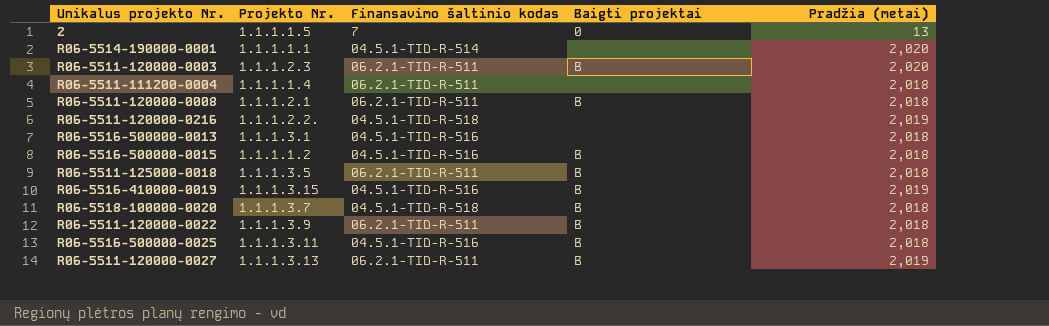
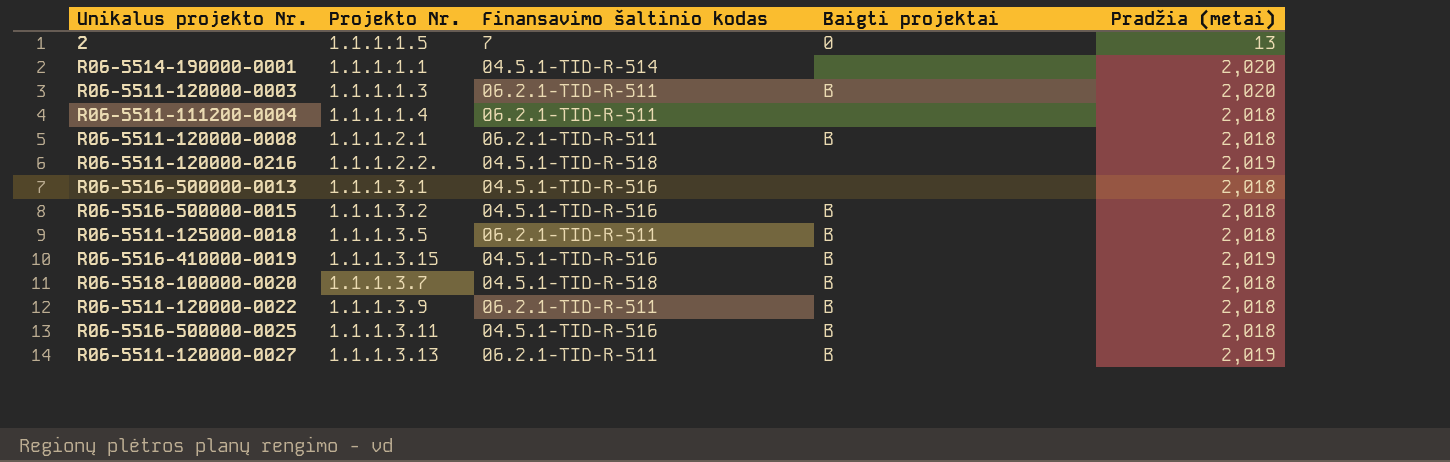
R06-5511-120000-0003 | Projekto Nr.: 1.1.1.2.3 -> 1.1.1.1.3
R06-5516-500000-0015 | Projekto Nr.: 1.1.1.1.2 -> 1.1.1.3.2

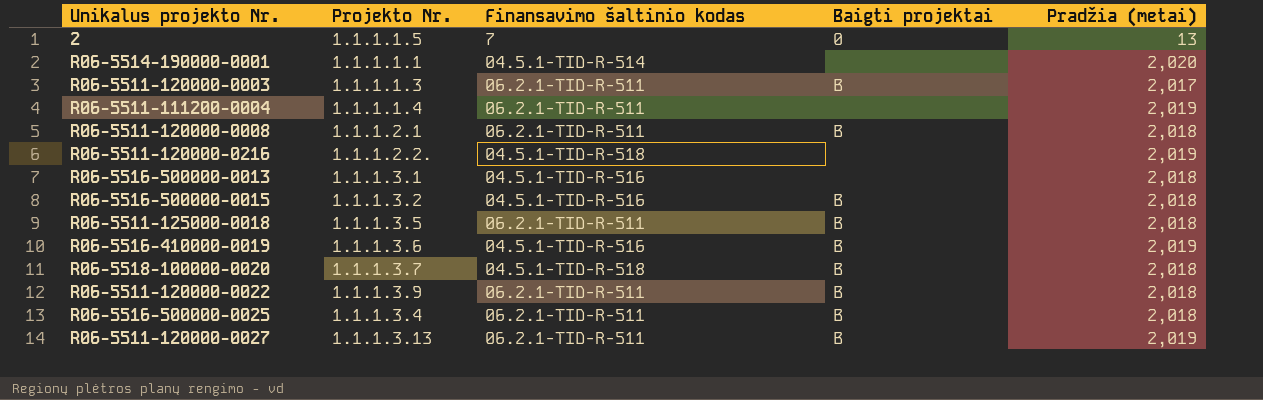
R06-5511-120000-0003 | Pradžia (metai): 2,020 -> 2,017
R06-5511-111200-0004 | Pradžia (metai): 2,018 -> 2,019
R06-5516-410000-0019 | Projekto Nr.: 1.1.1.3.15 -> 1.1.1.3.6
R06-5516-500000-0025 | Projekto Nr.: 1.1.1.3.11 -> 1.1.1.3.4
R06-5516-500000-0025 | Finansavimo šaltinio kodas: 04.5.1-TID-R-516 -> 06.2.1-TID-R-511

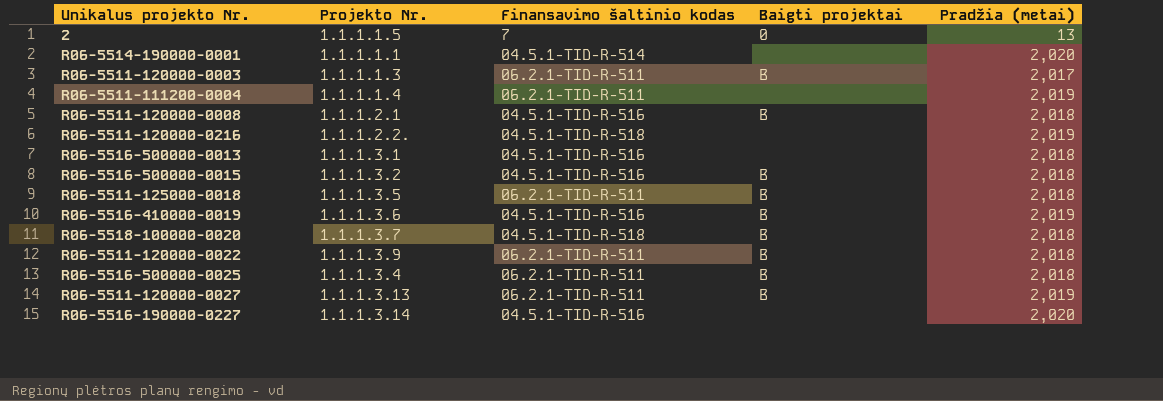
R06-5511-120000-0008 | Finansavimo šaltinio kodas: 06.2.1-TID-R-511 -> 04.5.1-TID-R-516
row R06-5516-190000-0227: none -> 1.1.1.3.14 | 04.5.1-TID-R-516 | none | 2,020

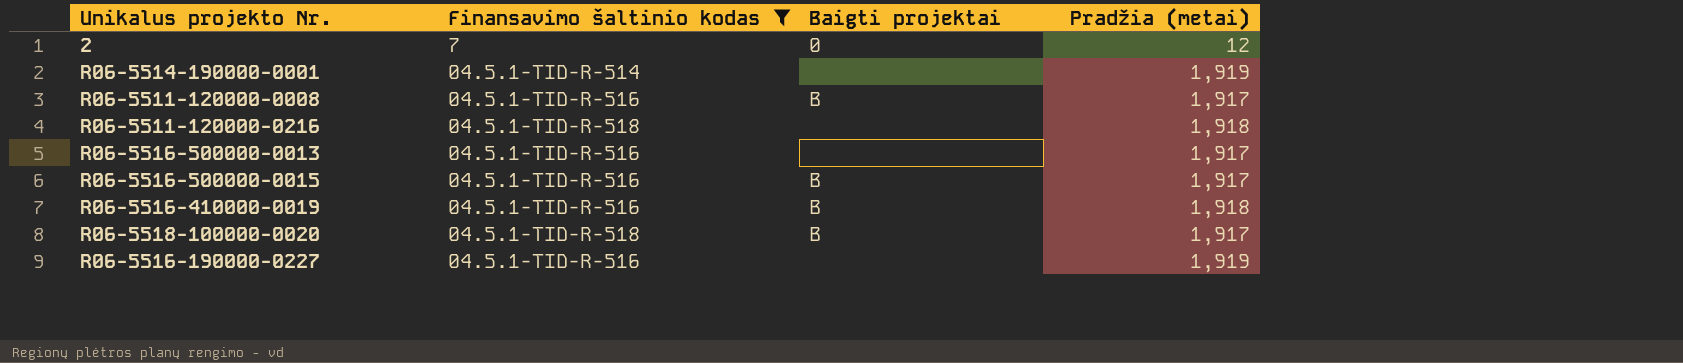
filter: none -> Finansavimo šaltinio kodas != 06.2.1-TID-R-511
column Projekto Nr. | position: 2 -> none
2 | Pradžia (metai): 13 -> 12
R06-5514-190000-0001 | Pradžia (metai): 2,020 -> 1,919
R06-5511-120000-0008 | Pradžia (metai): 2,018 -> 1,917
R06-5511-120000-0216 | Pradžia (metai): 2,019 -> 1,918
R06-5516-500000-0013 | Pradžia (metai): 2,018 -> 1,917
R06-5516-500000-0015 | Pradžia (metai): 2,018 -> 1,917
R06-5516-410000-0019 | Pradžia (metai): 2,019 -> 1,918
R06-5518-100000-0020 | Pradžia (metai): 2,018 -> 1,917
R06-5516-190000-0227 | Pradžia (metai): 2,020 -> 1,919

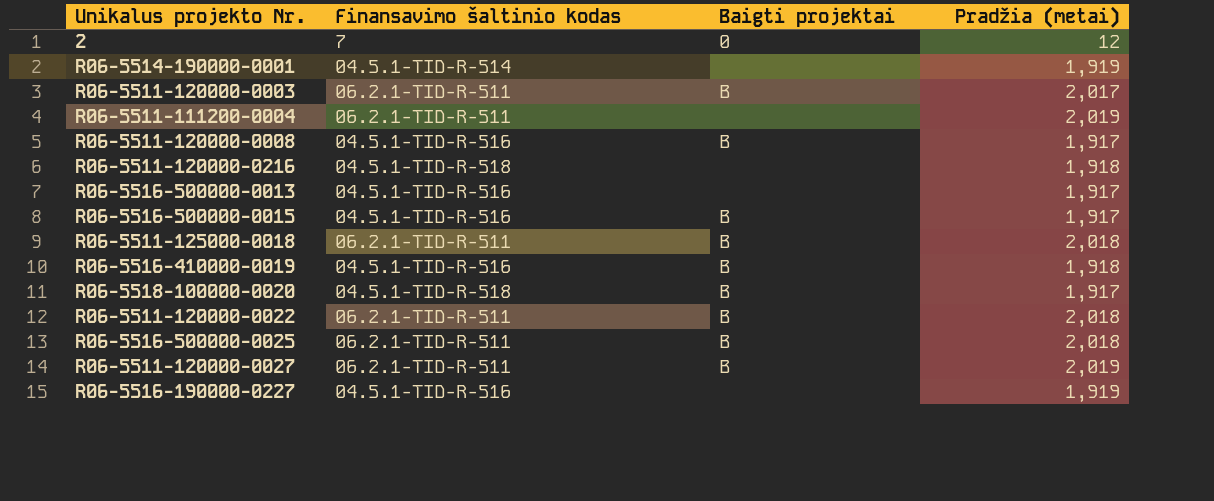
filter: Finansavimo šaltinio kodas != 06.2.1-TID-R-511 -> none

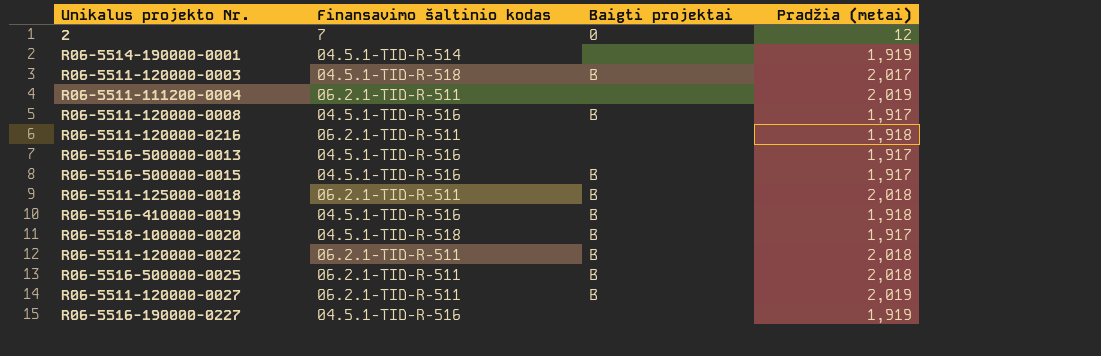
R06-5511-120000-0003 | Finansavimo šaltinio kodas: 06.2.1-TID-R-511 -> 04.5.1-TID-R-518
R06-5511-120000-0216 | Finansavimo šaltinio kodas: 04.5.1-TID-R-518 -> 06.2.1-TID-R-511

